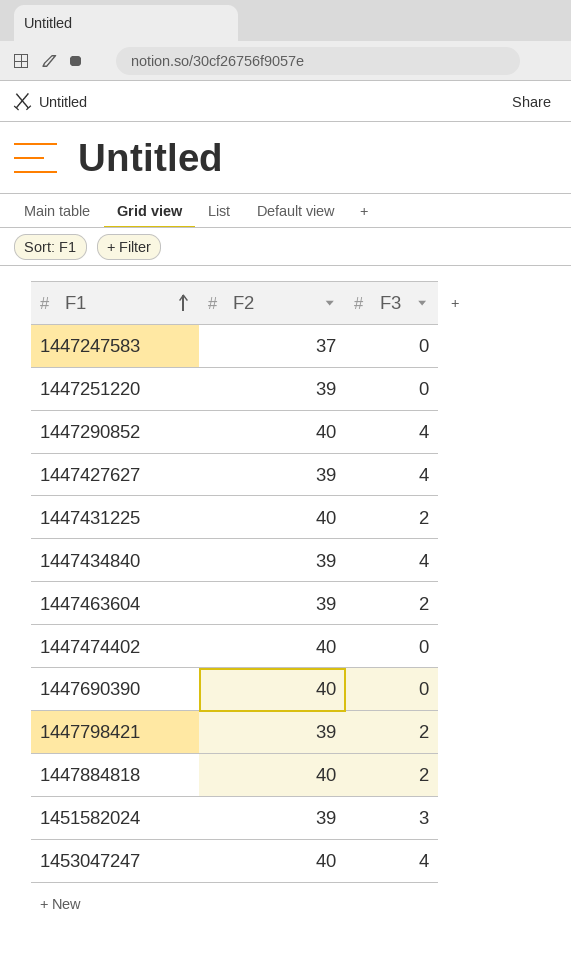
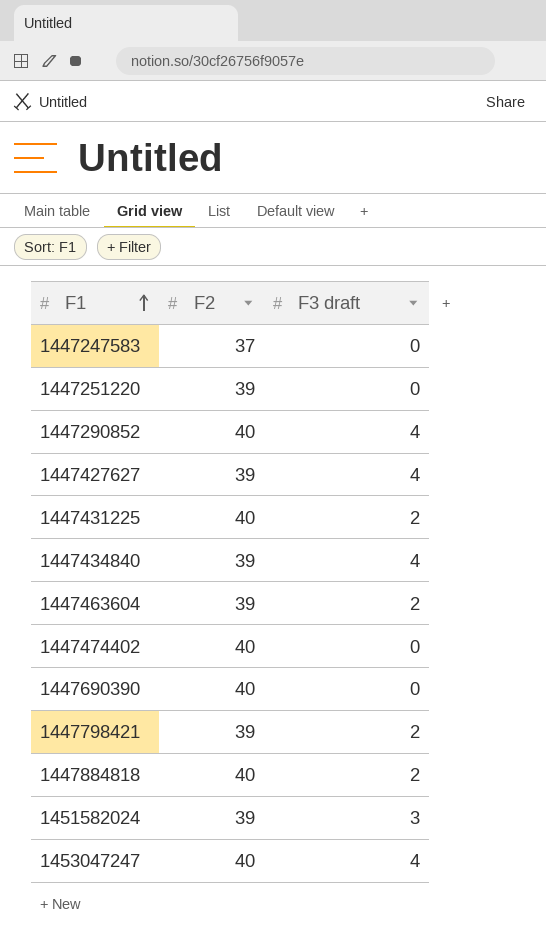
column name: F3 -> F3 draft

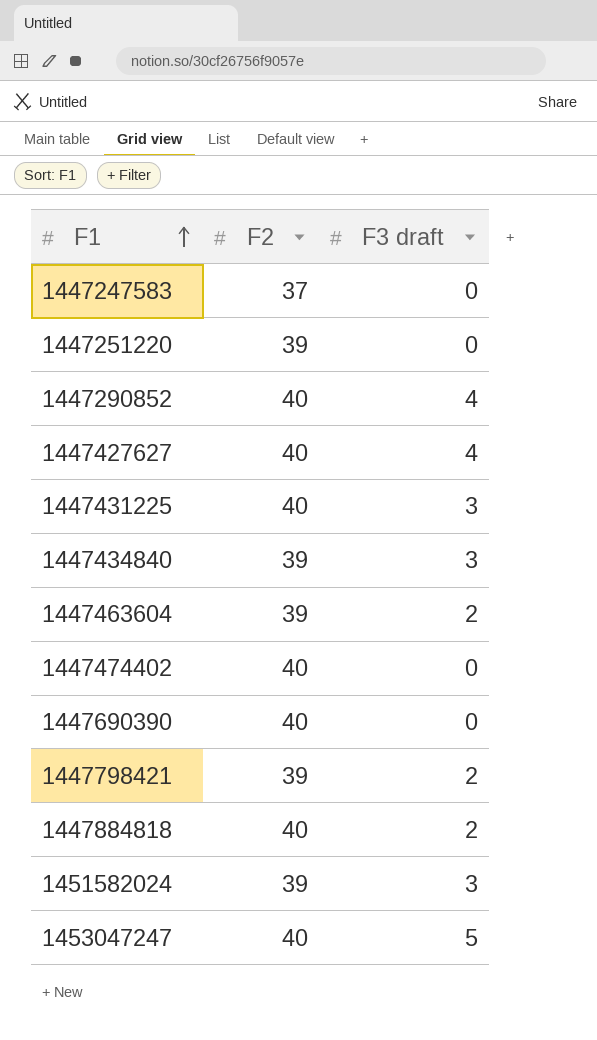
1447427627 | F2: 39 -> 40
1447431225 | F3 draft: 2 -> 3
1447434840 | F3 draft: 4 -> 3
1453047247 | F3 draft: 4 -> 5

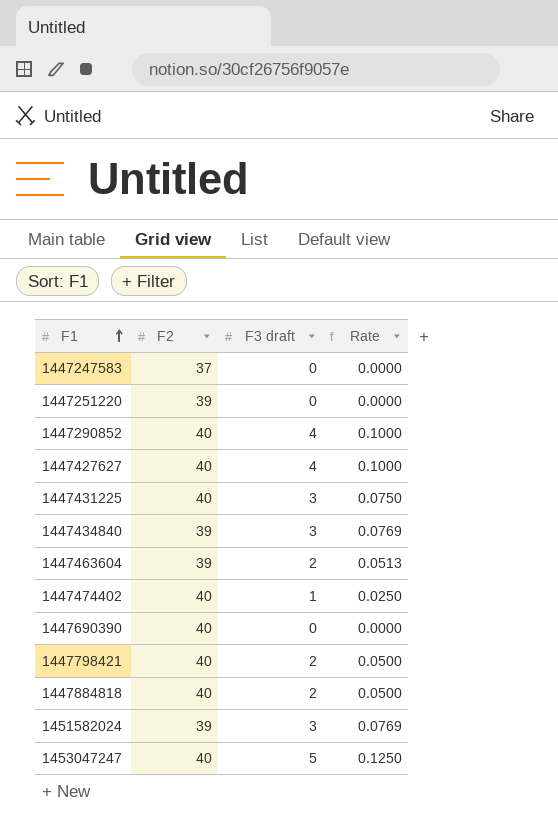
column Rate | formula: none -> [F3 draft] / [F2]
1447474402 | F3 draft: 0 -> 1
1447798421 | F2: 39 -> 40

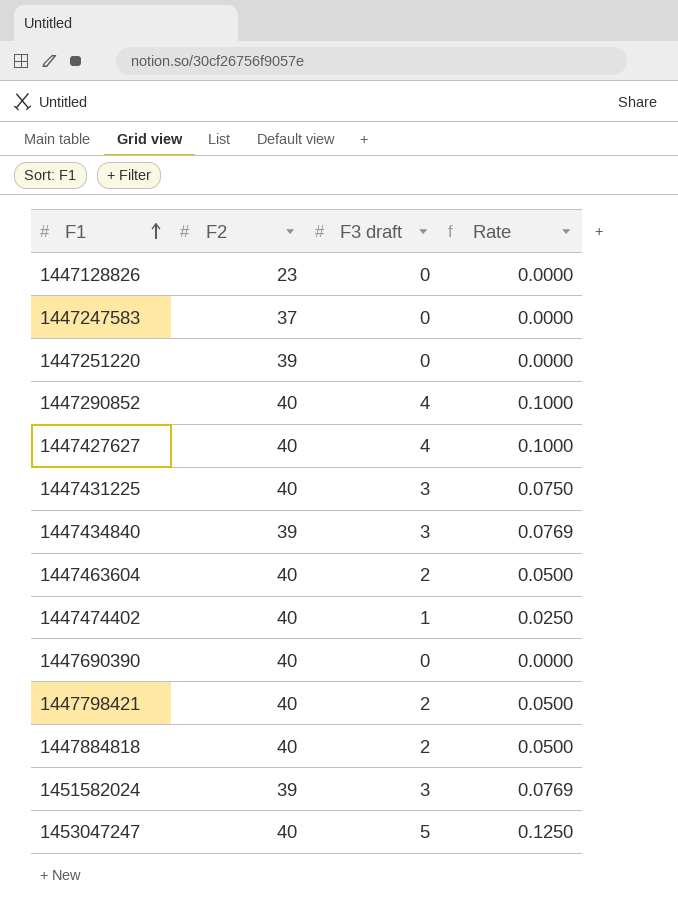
row 1447128826: none -> 23 | 0 | 0.0000
1447463604 | F2: 39 -> 40
1447463604 | Rate: 0.0513 -> 0.0500

